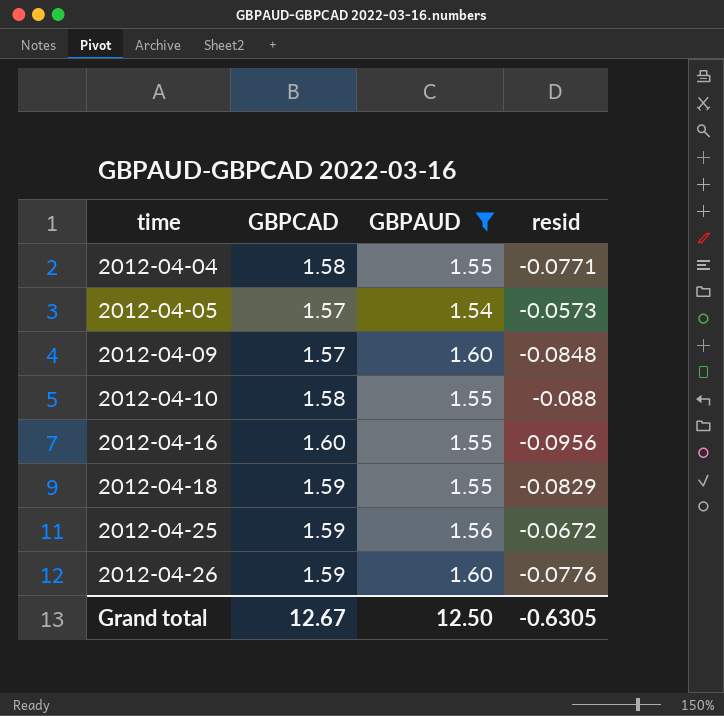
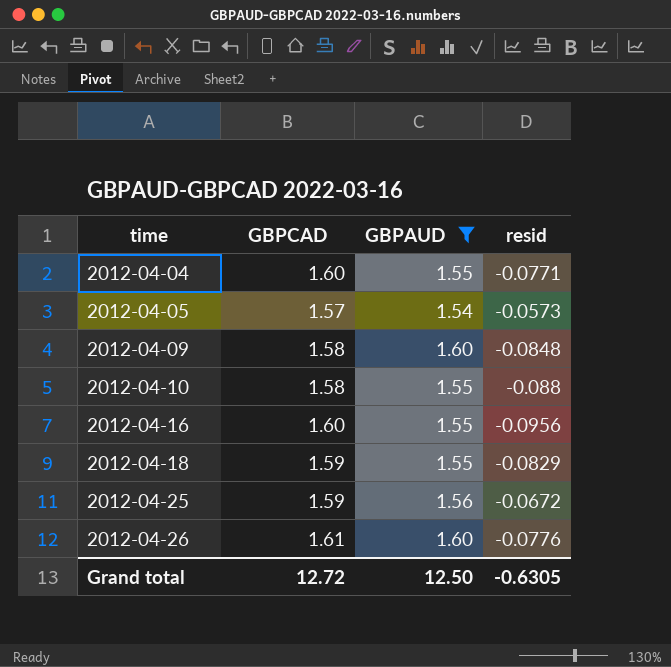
2012-04-04 | GBPCAD: 1.58 -> 1.60
2012-04-09 | GBPCAD: 1.57 -> 1.58
2012-04-26 | GBPCAD: 1.59 -> 1.61
Grand total | GBPCAD: 12.67 -> 12.72

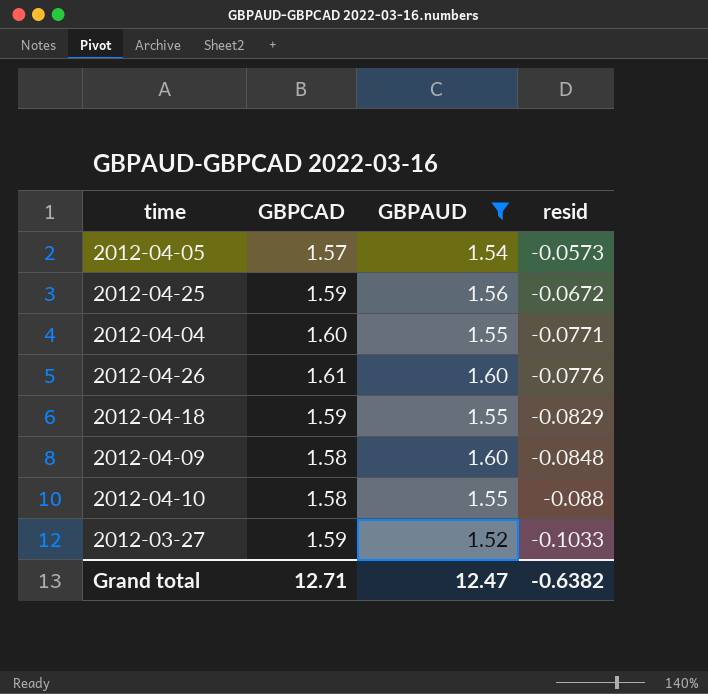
row order: time ascending -> resid descending
row 2012-04-16: 1.60 | 1.55 | -0.0956 -> none
row 2012-03-27: none -> 1.59 | 1.52 | -0.1033
Grand total | GBPCAD: 12.72 -> 12.71
Grand total | GBPAUD: 12.50 -> 12.47
Grand total | resid: -0.6305 -> -0.6382

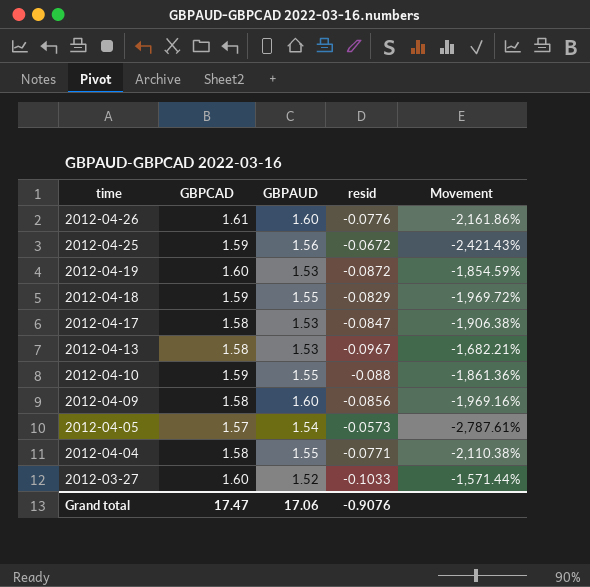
filter: GBPAUD != 1.53 -> none
row order: resid descending -> time descending
column Movement | formula: none -> ([GBPAUD] - [resid]) / [resid]
2012-04-10 | GBPCAD: 1.58 -> 1.59
2012-04-09 | resid: -0.0848 -> -0.0856
2012-04-04 | GBPCAD: 1.60 -> 1.58
2012-03-27 | GBPCAD: 1.59 -> 1.60
Grand total | GBPCAD: 12.71 -> 17.47
Grand total | GBPAUD: 12.47 -> 17.06
Grand total | resid: -0.6382 -> -0.9076

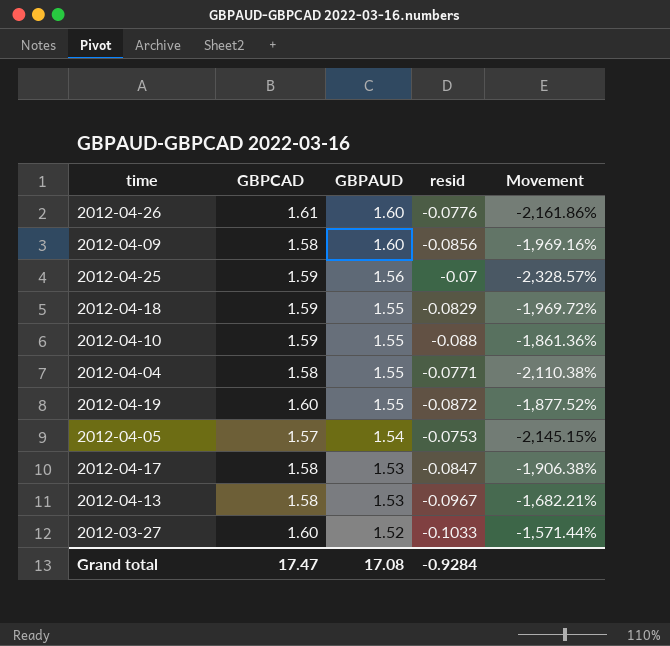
row order: time descending -> GBPAUD descending
2012-04-25 | resid: -0.0672 -> -0.07
2012-04-25 | Movement: -2,421.43% -> -2,328.57%
2012-04-19 | GBPAUD: 1.53 -> 1.55
2012-04-19 | Movement: -1,854.59% -> -1,877.52%
2012-04-05 | resid: -0.0573 -> -0.0753
2012-04-05 | Movement: -2,787.61% -> -2,145.15%
Grand total | GBPAUD: 17.06 -> 17.08
Grand total | resid: -0.9076 -> -0.9284

